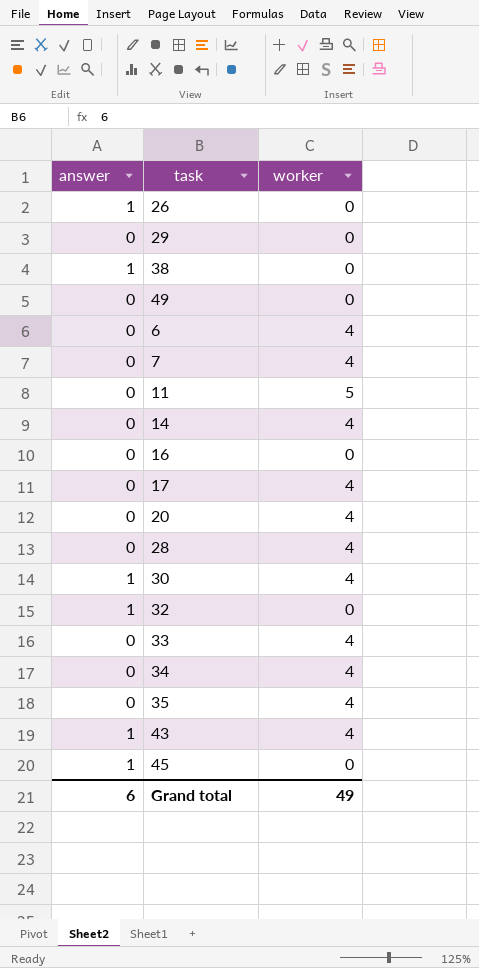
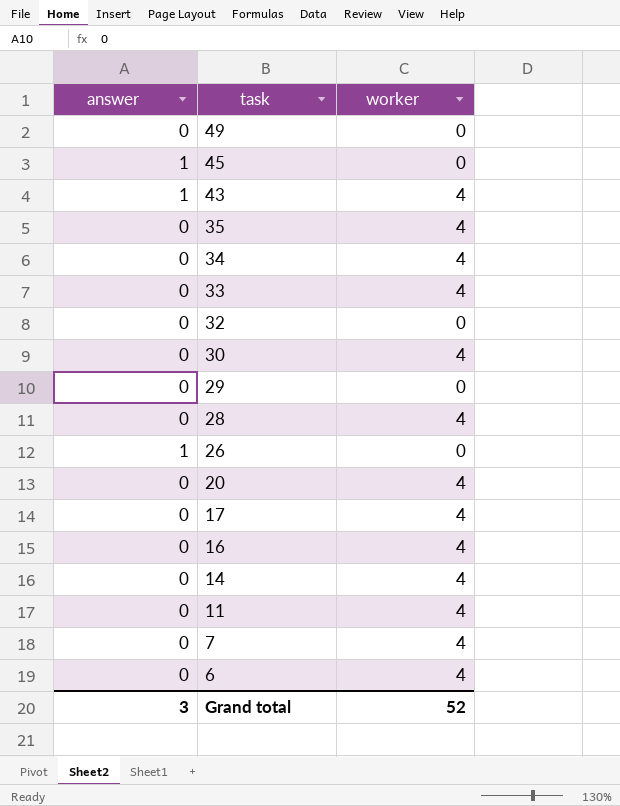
row order: none -> task descending
row 38: 1 | 0 -> none
32 | answer: 1 -> 0
30 | answer: 1 -> 0
16 | worker: 0 -> 4
11 | worker: 5 -> 4
Grand total | answer: 6 -> 3
Grand total | worker: 49 -> 52

